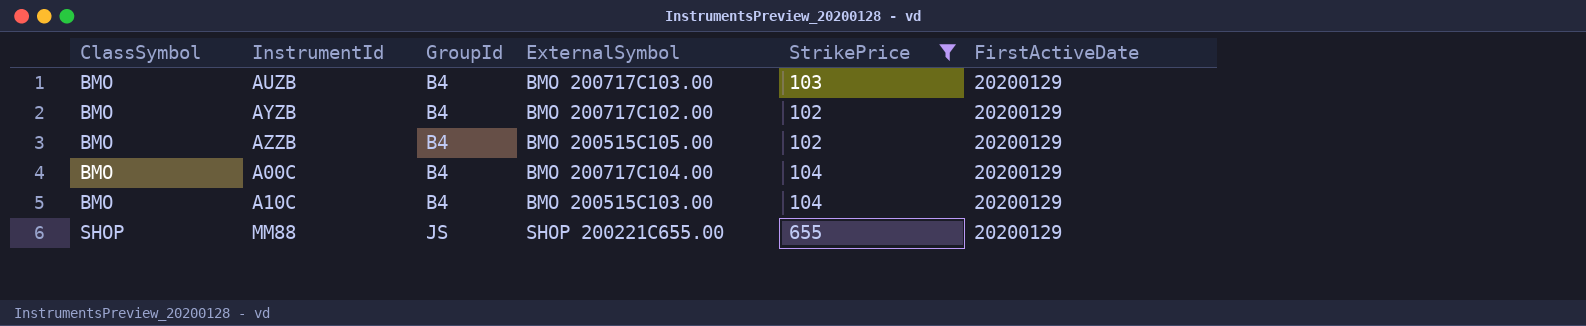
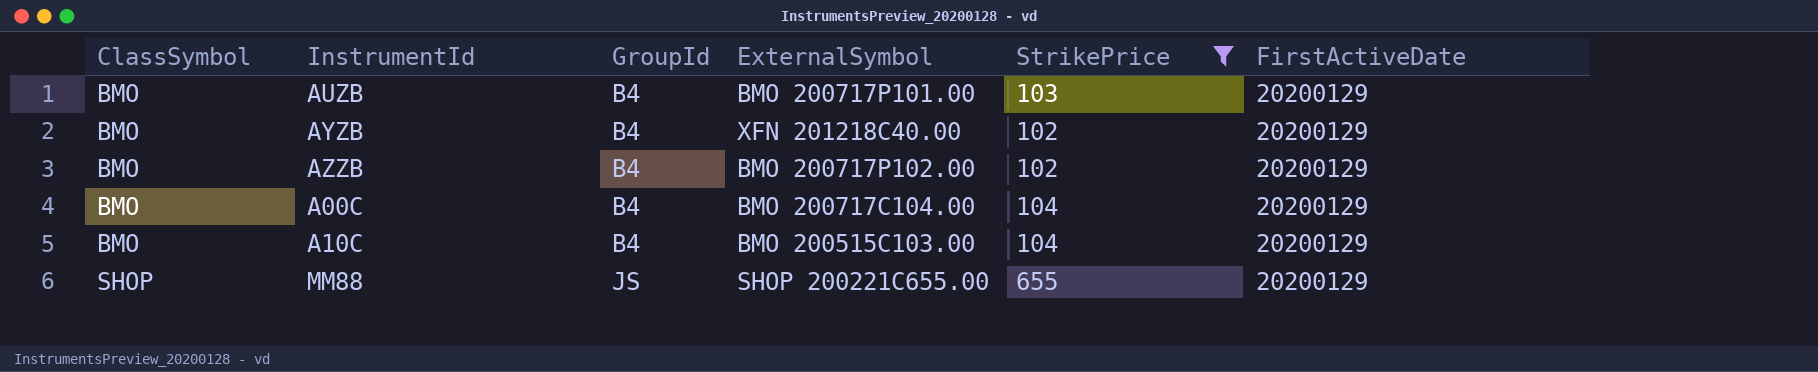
AUZB | ExternalSymbol: BMO 200717C103.00 -> BMO 200717P101.00
AYZB | ExternalSymbol: BMO 200717C102.00 -> XFN 201218C40.00
AZZB | ExternalSymbol: BMO 200515C105.00 -> BMO 200717P102.00

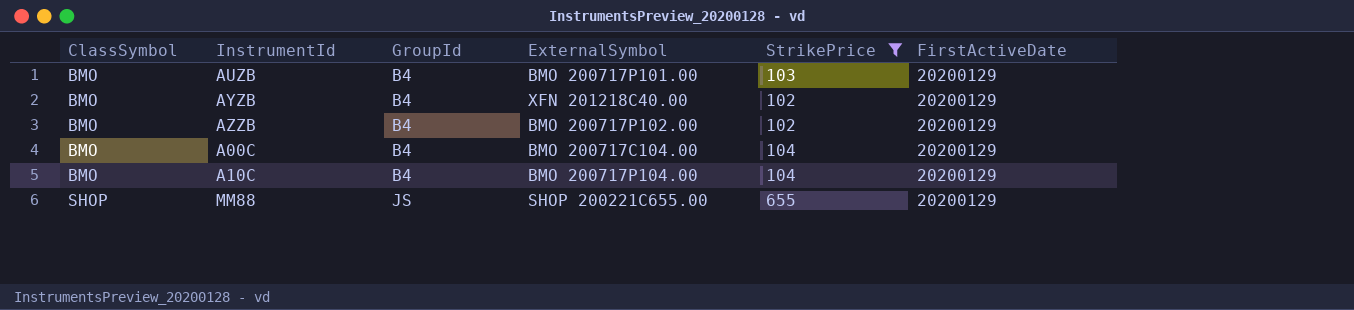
A10C | ExternalSymbol: BMO 200515C103.00 -> BMO 200717P104.00

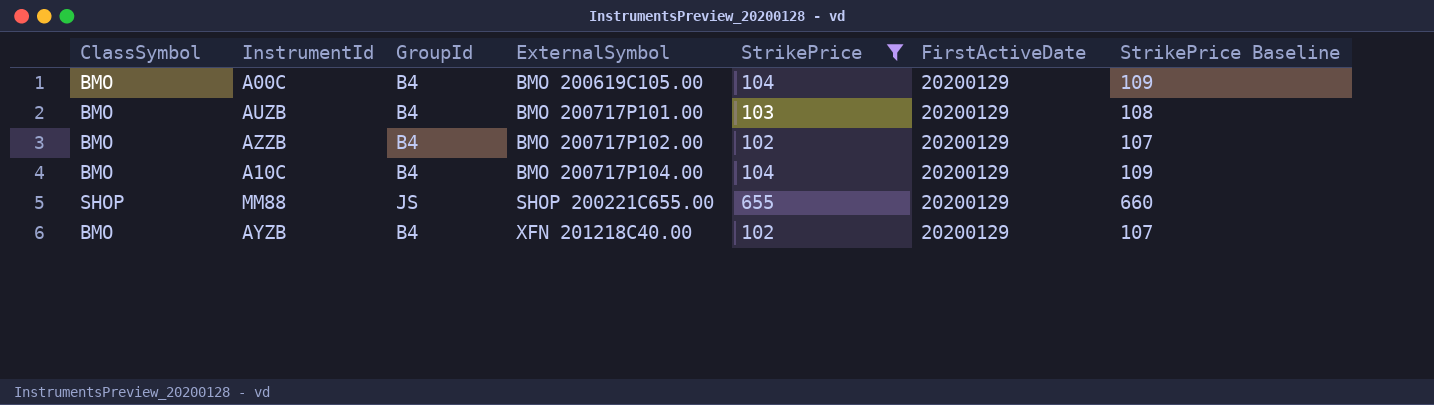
row order: ClassSymbol ascending -> ExternalSymbol ascending
column StrikePrice Baseline | formula: none -> [StrikePrice] + 5
A00C | ExternalSymbol: BMO 200717C104.00 -> BMO 200619C105.00

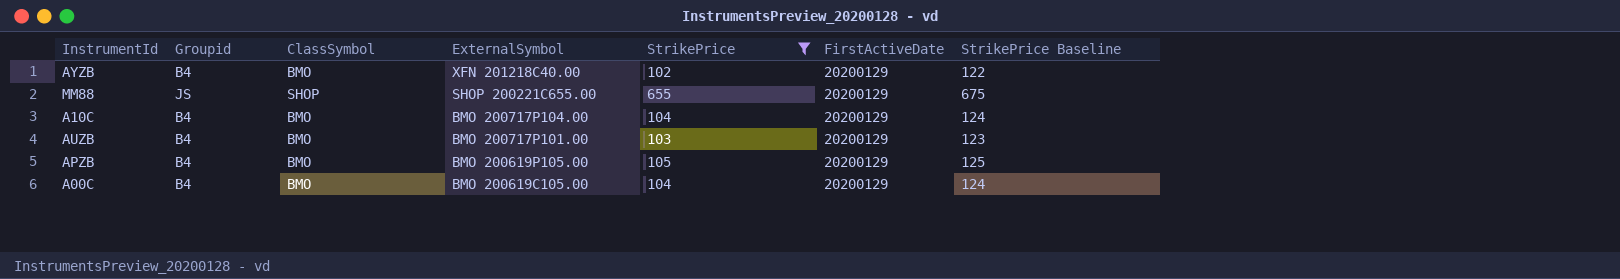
row order: ExternalSymbol ascending -> ExternalSymbol descending
column name: GroupId -> Groupid
column ClassSymbol | position: 1 -> 3
column StrikePrice Baseline | formula: [StrikePrice] + 5 -> [StrikePrice] + 20
row AZZB: BMO | B4 | BMO 200717P102.00 | 102 | 20200129 | 107 -> none
row APZB: none -> B4 | BMO | BMO 200619P105.00 | 105 | 20200129 | 125

